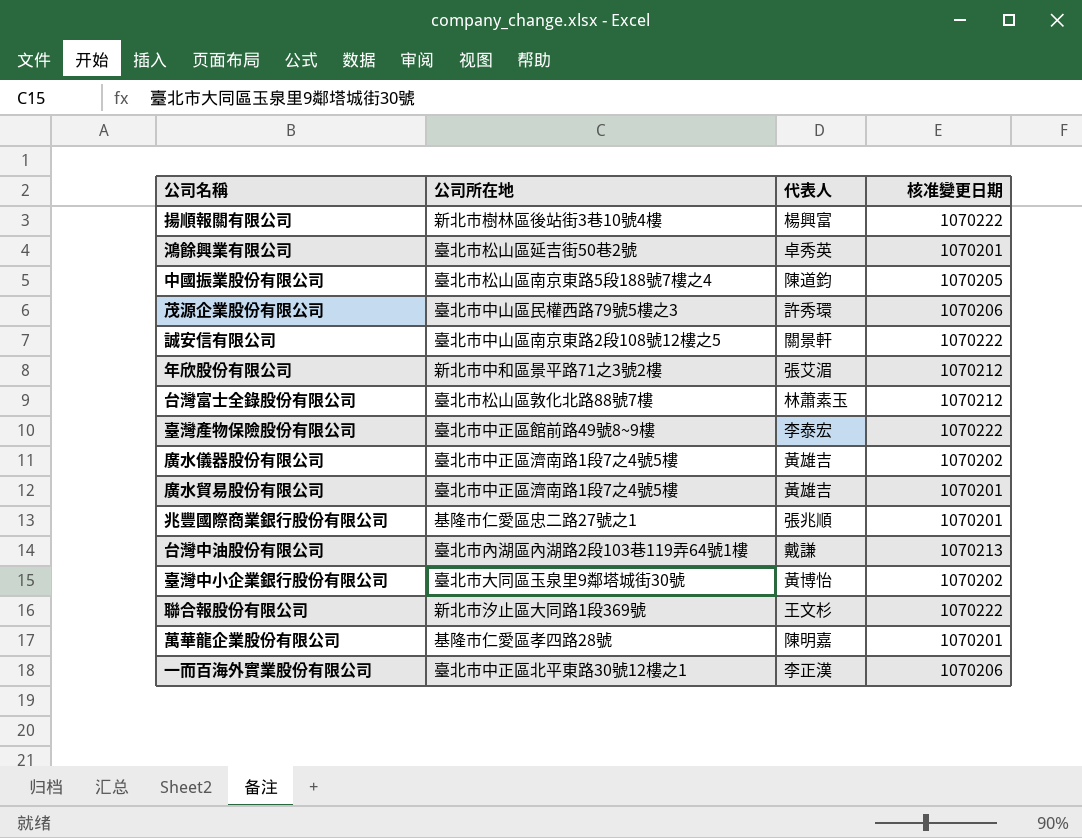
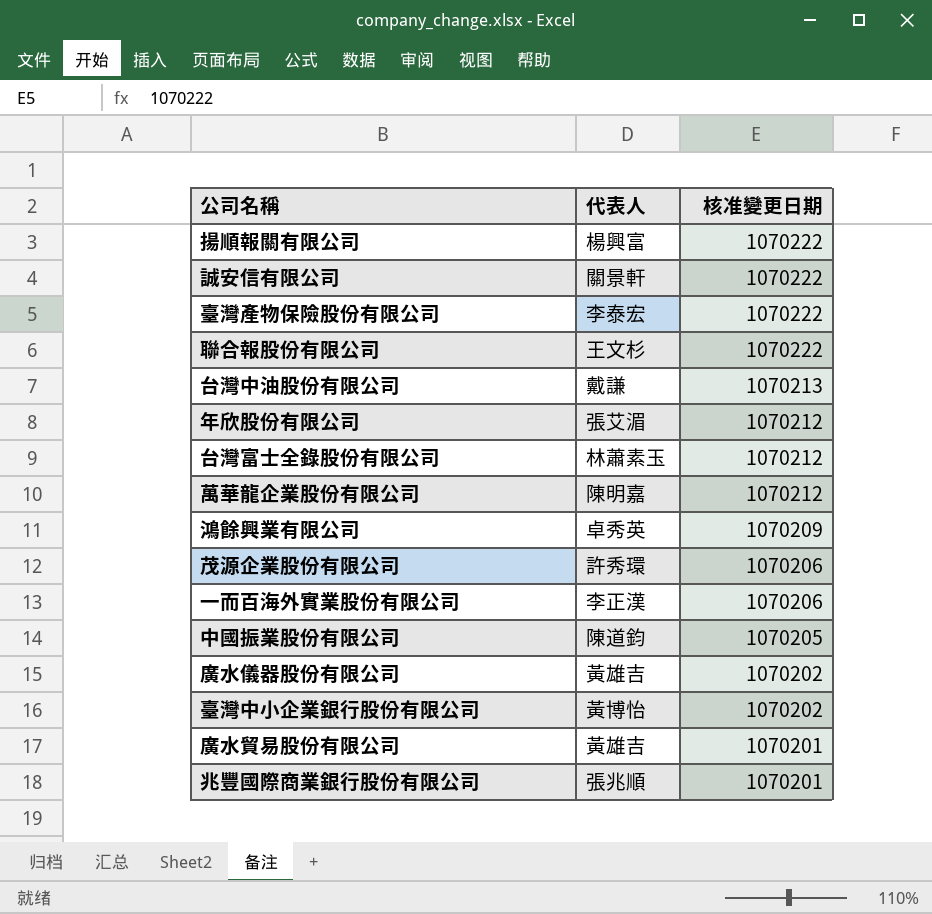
row order: none -> 核准變更日期 descending
column 公司所在地 | position: 2 -> none
萬華龍企業股份有限公司 | 核准變更日期: 1070201 -> 1070212
鴻餘興業有限公司 | 核准變更日期: 1070201 -> 1070209

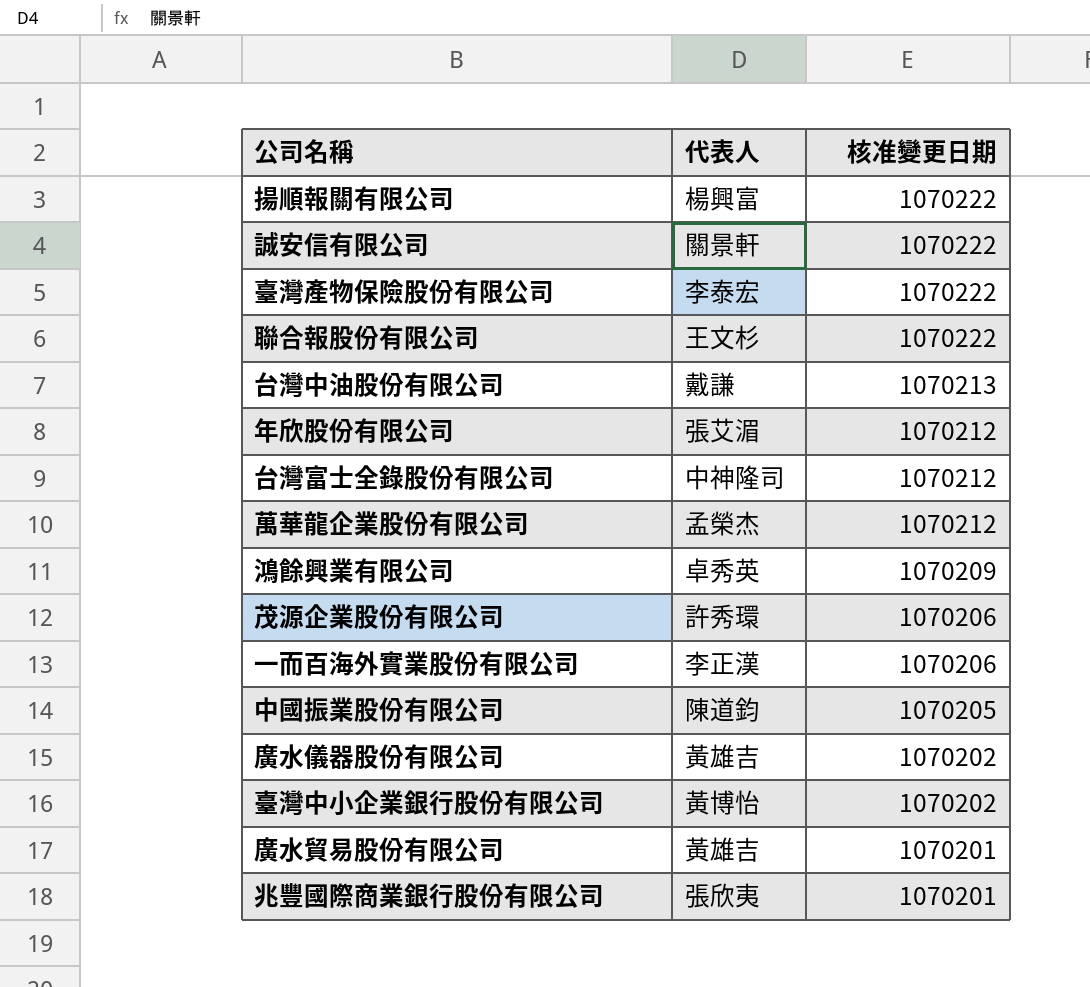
台灣富士全錄股份有限公司 | 代表人: 林蕭素玉 -> 中神隆司
萬華龍企業股份有限公司 | 代表人: 陳明嘉 -> 孟榮杰
兆豐國際商業銀行股份有限公司 | 代表人: 張兆順 -> 張欣夷

